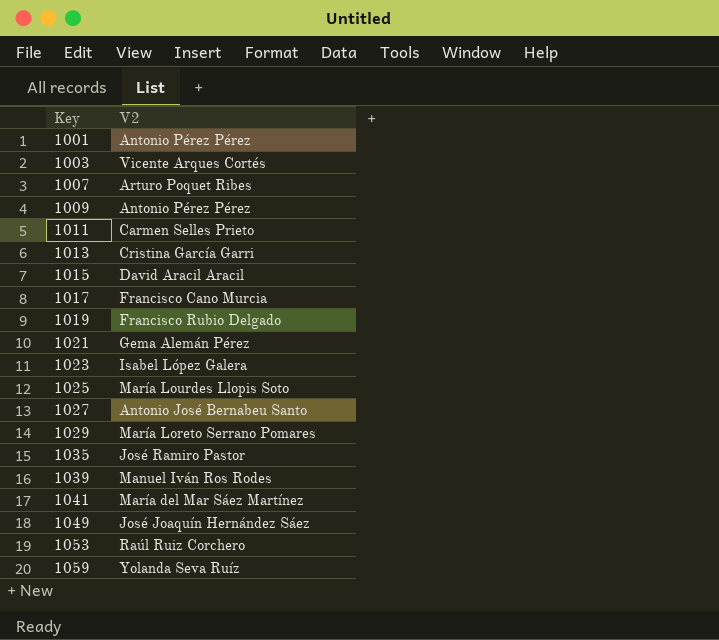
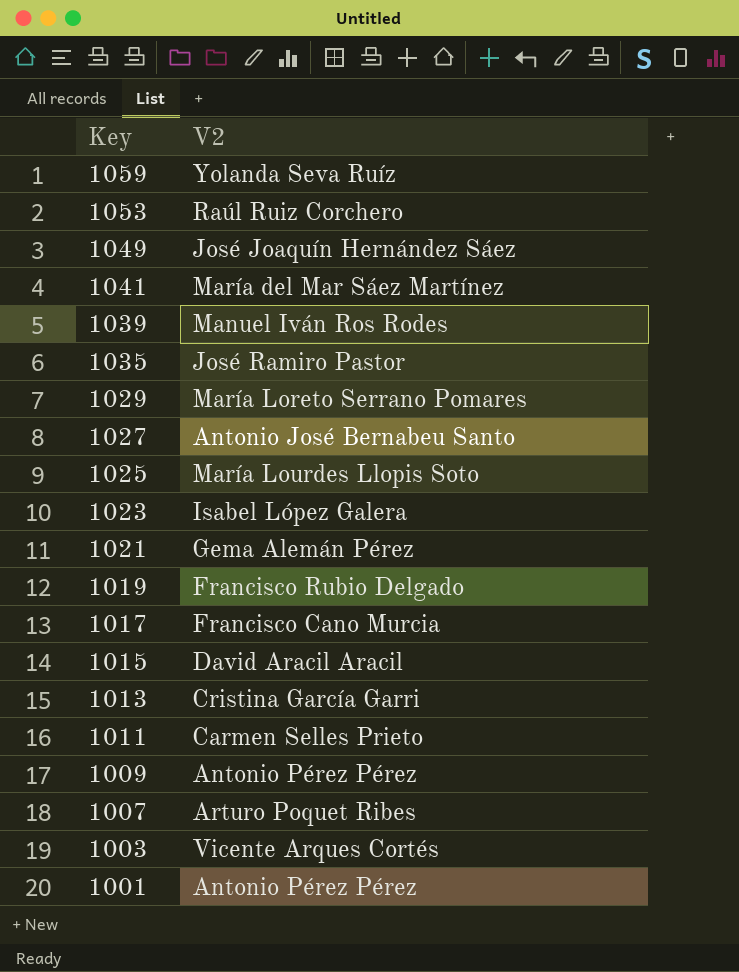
row order: Key ascending -> Key descending

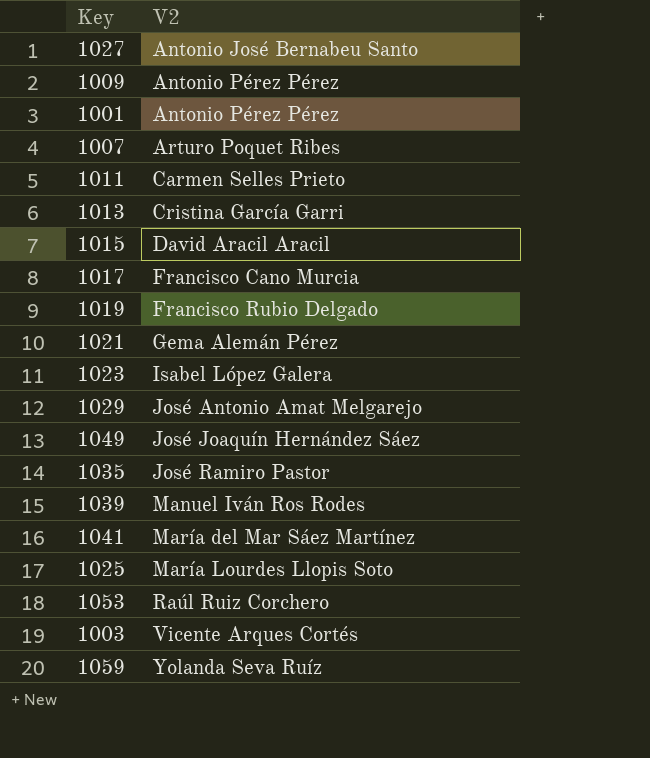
row order: Key descending -> V2 ascending
1029 | V2: María Loreto Serrano Pomares -> José Antonio Amat Melgarejo

